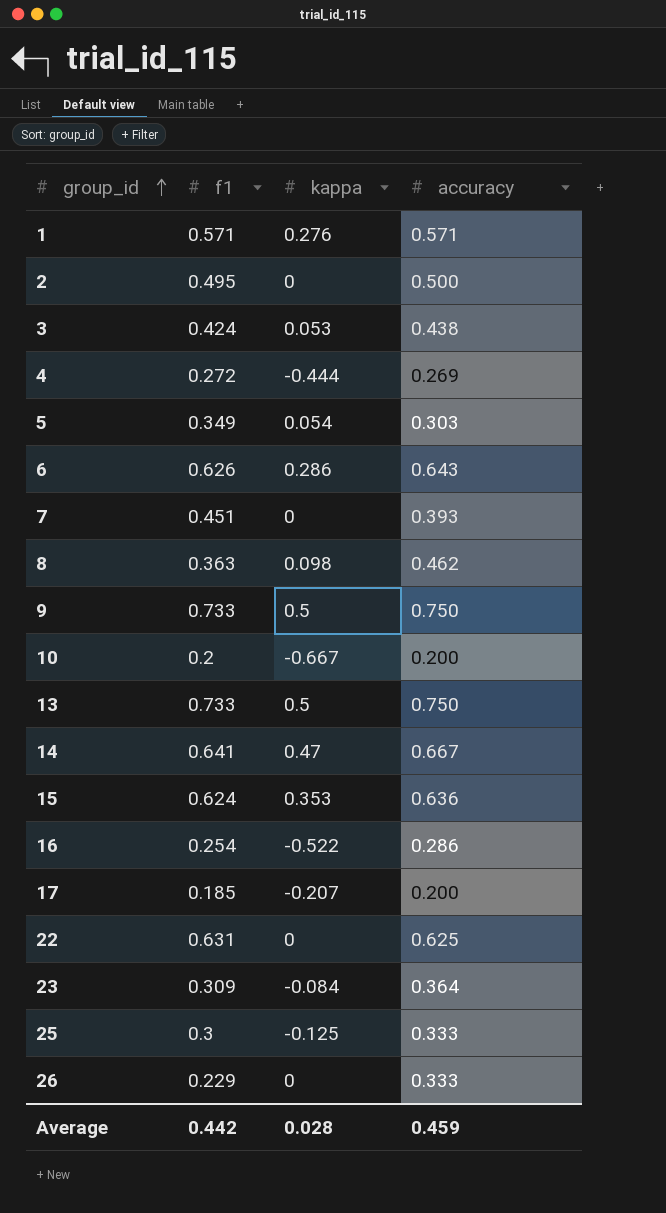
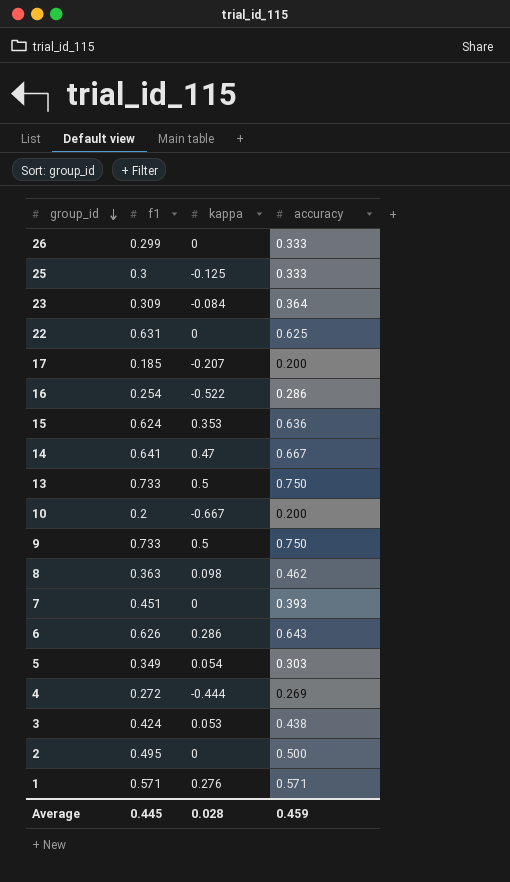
row order: group_id ascending -> group_id descending
26 | f1: 0.229 -> 0.299
Average | f1: 0.442 -> 0.445

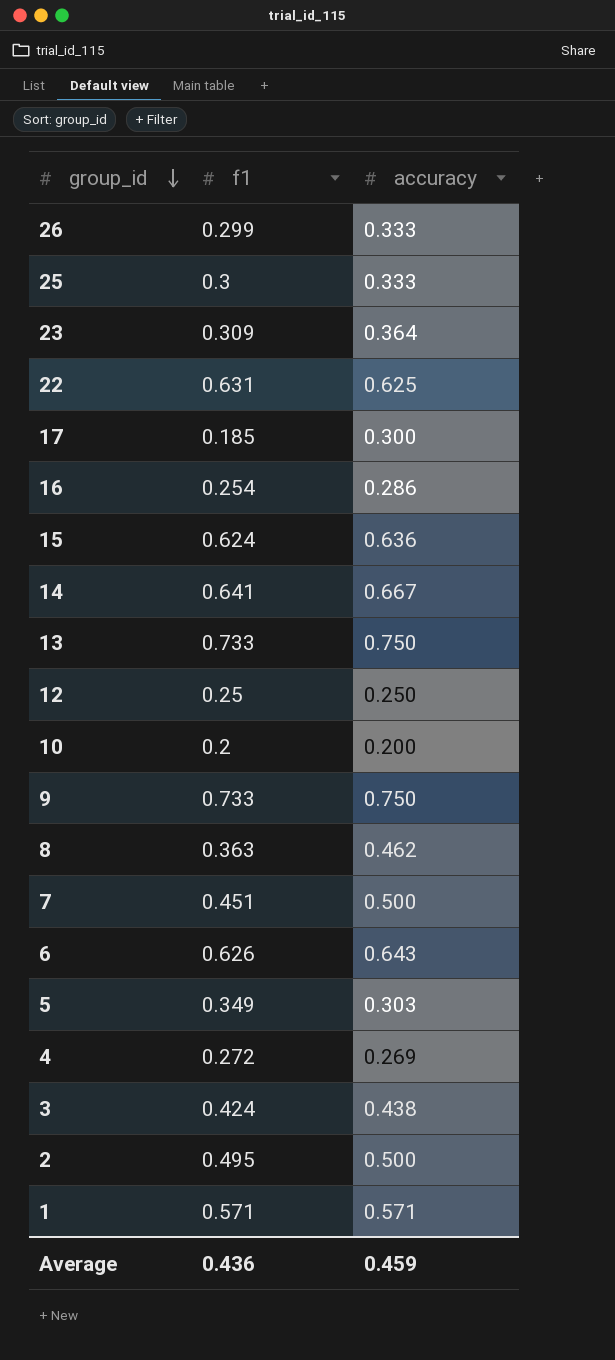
column kappa | position: 3 -> none
17 | accuracy: 0.200 -> 0.300
row 12: none -> 0.25 | 0.250
7 | accuracy: 0.393 -> 0.500
Average | f1: 0.445 -> 0.436

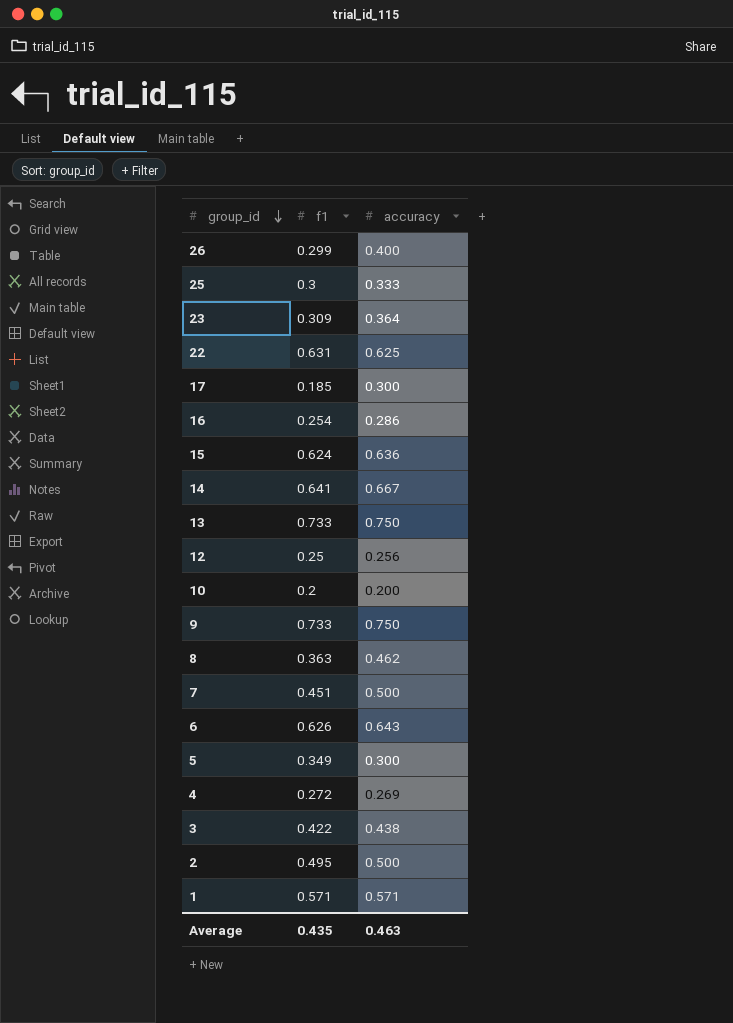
26 | accuracy: 0.333 -> 0.400
12 | accuracy: 0.250 -> 0.256
5 | accuracy: 0.303 -> 0.300
3 | f1: 0.424 -> 0.422
Average | f1: 0.436 -> 0.435
Average | accuracy: 0.459 -> 0.463

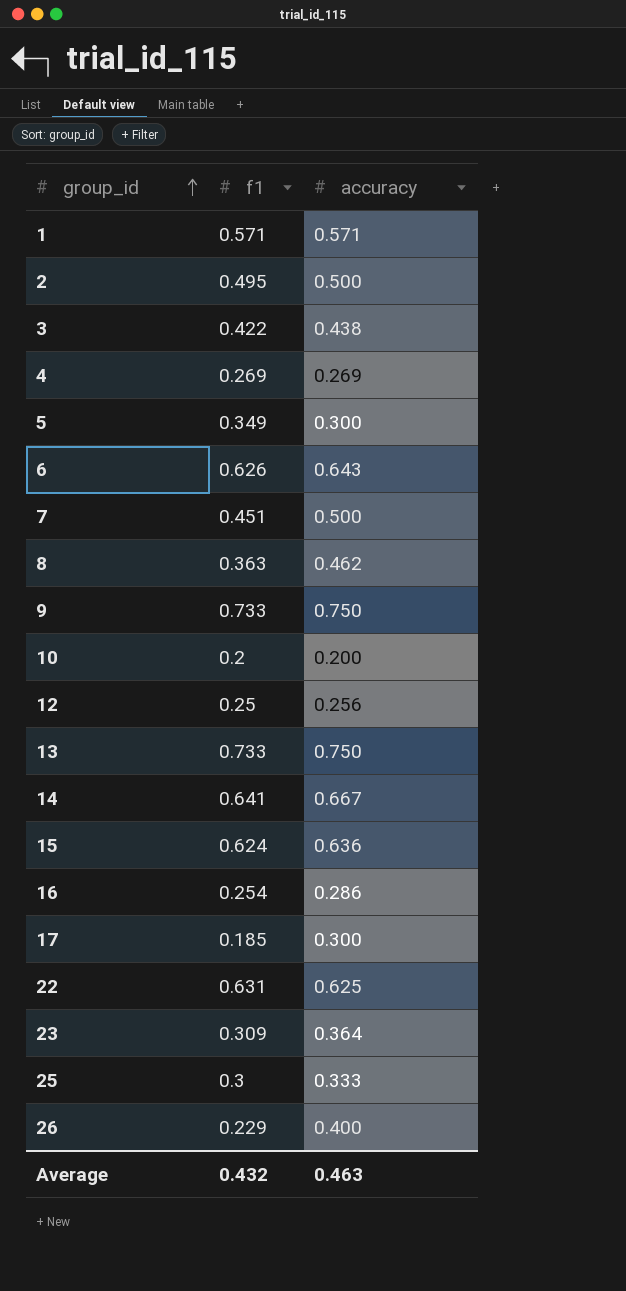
row order: group_id descending -> group_id ascending
4 | f1: 0.272 -> 0.269
26 | f1: 0.299 -> 0.229
Average | f1: 0.435 -> 0.432

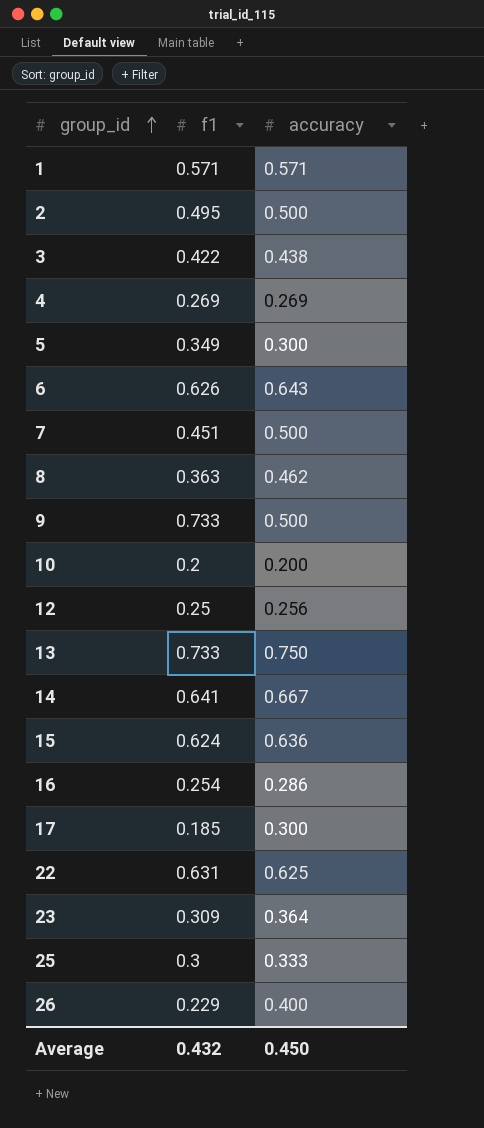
9 | accuracy: 0.750 -> 0.500
Average | accuracy: 0.463 -> 0.450

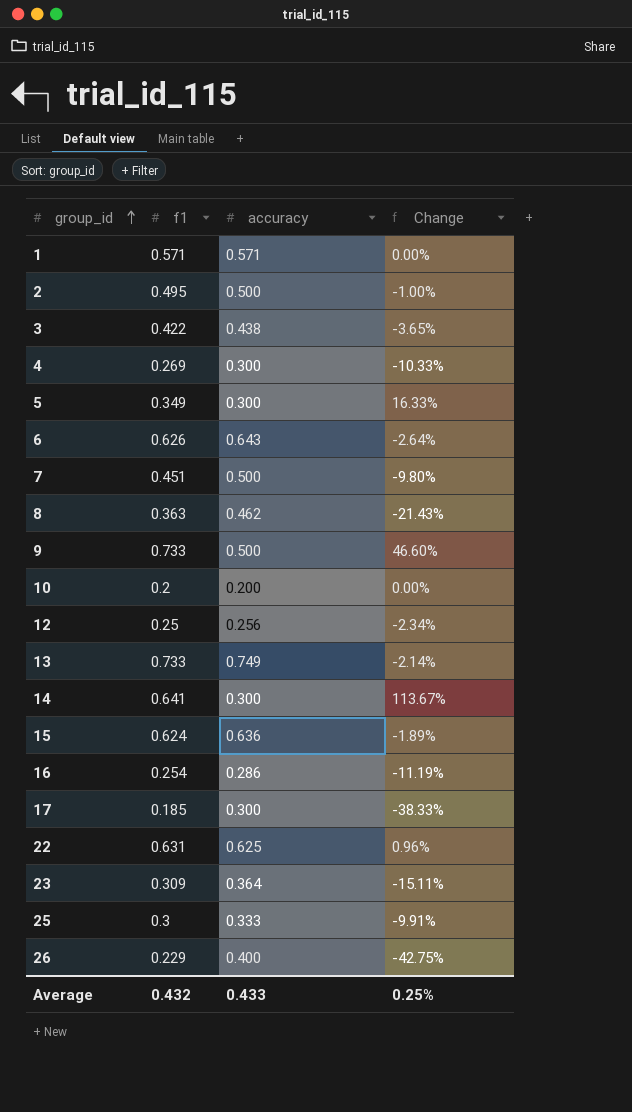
column Change | formula: none -> ([f1] - [accuracy]) / [accuracy]
4 | accuracy: 0.269 -> 0.300
13 | accuracy: 0.750 -> 0.749
14 | accuracy: 0.667 -> 0.300
Average | accuracy: 0.450 -> 0.433

